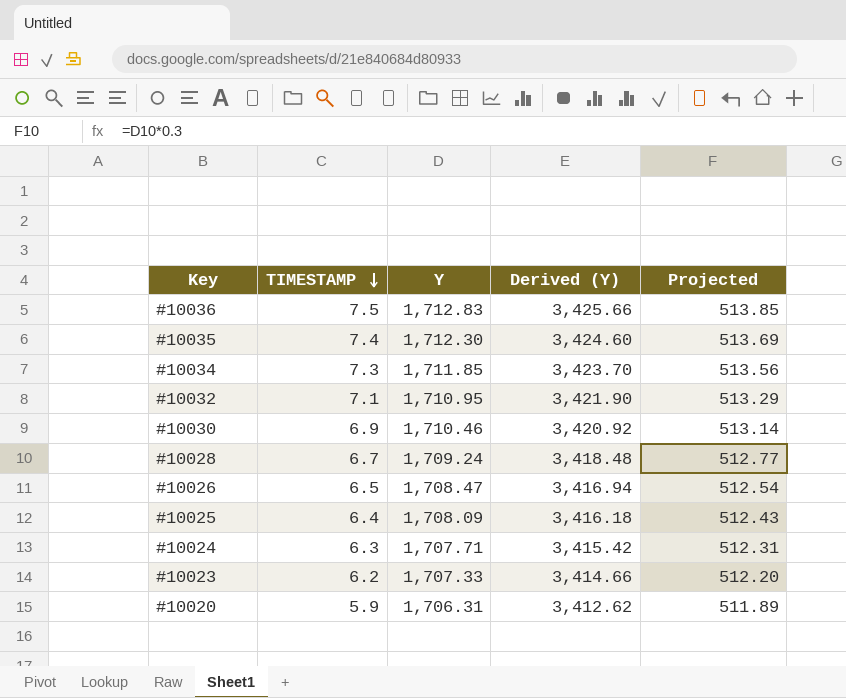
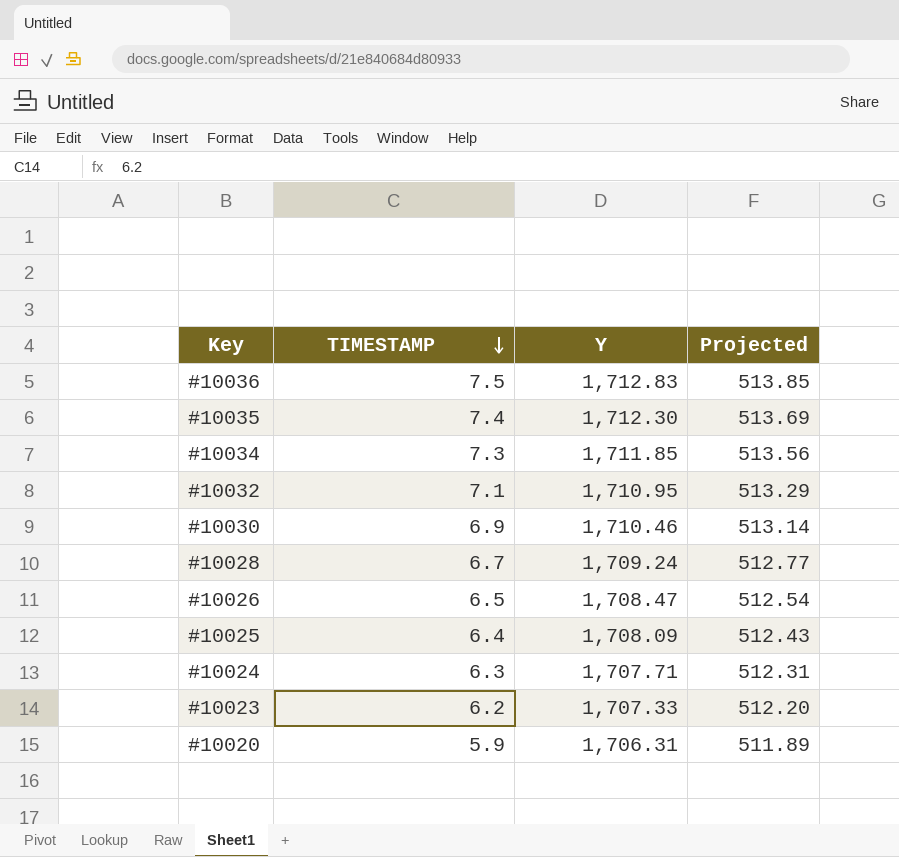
column Derived (Y) | formula: [Y] * 2 -> none

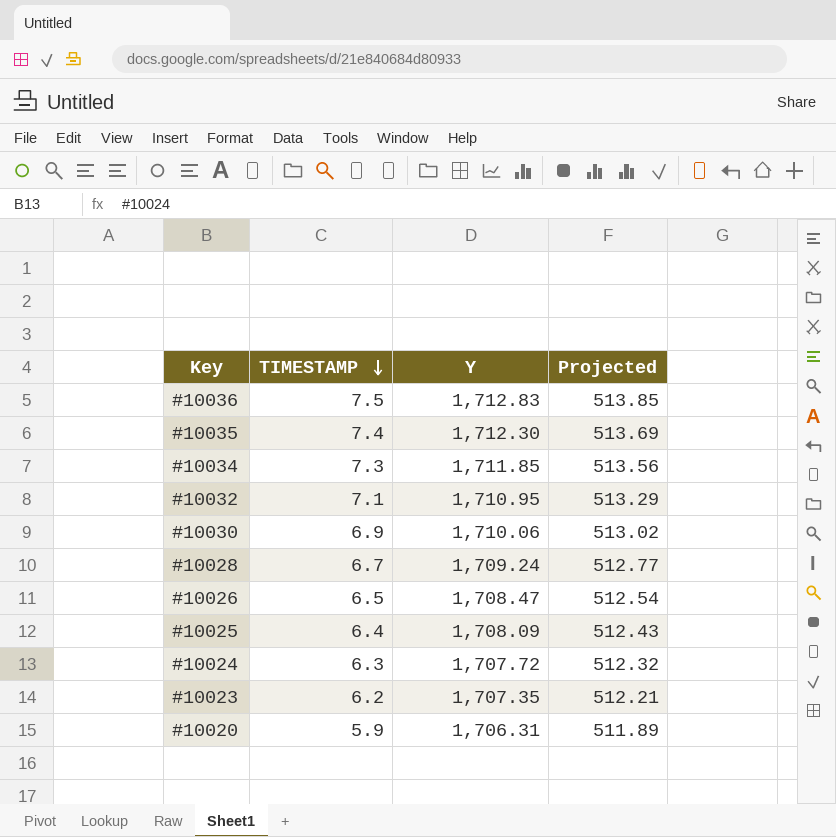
#10030 | Y: 1,710.46 -> 1,710.06
#10030 | Projected: 513.14 -> 513.02
#10024 | Y: 1,707.71 -> 1,707.72
#10024 | Projected: 512.31 -> 512.32
#10023 | Y: 1,707.33 -> 1,707.35
#10023 | Projected: 512.20 -> 512.21

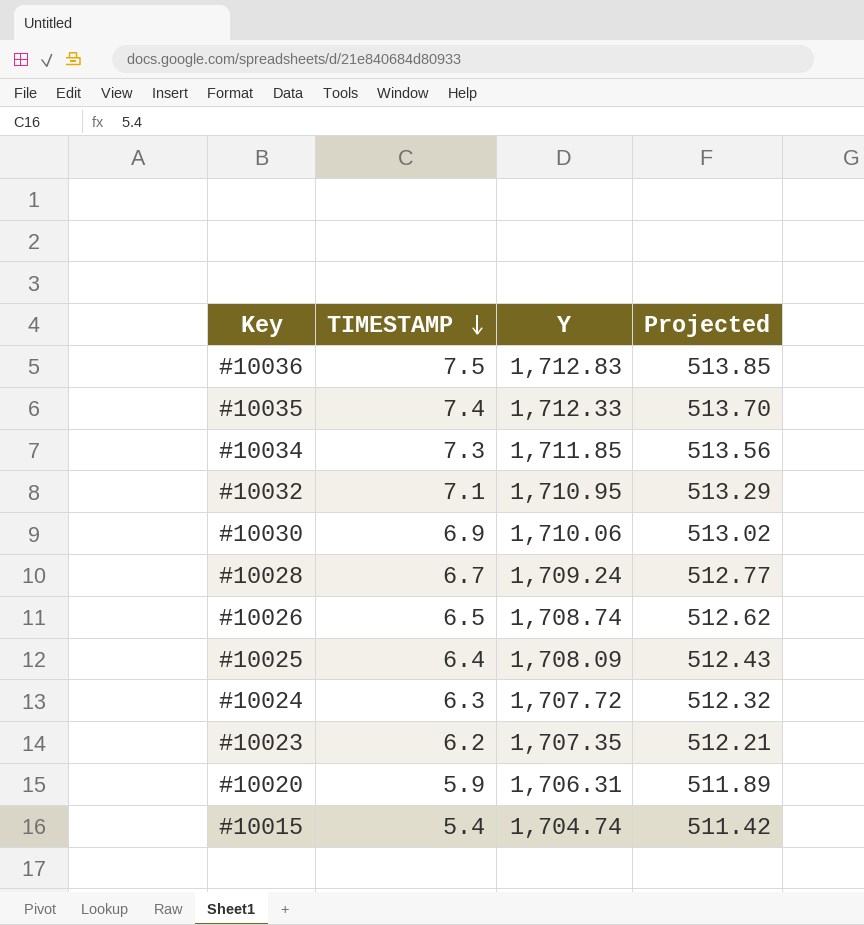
#10035 | Y: 1,712.30 -> 1,712.33
#10035 | Projected: 513.69 -> 513.70
#10026 | Y: 1,708.47 -> 1,708.74
#10026 | Projected: 512.54 -> 512.62
row #10015: none -> 5.4 | 1,704.74 | 511.42

